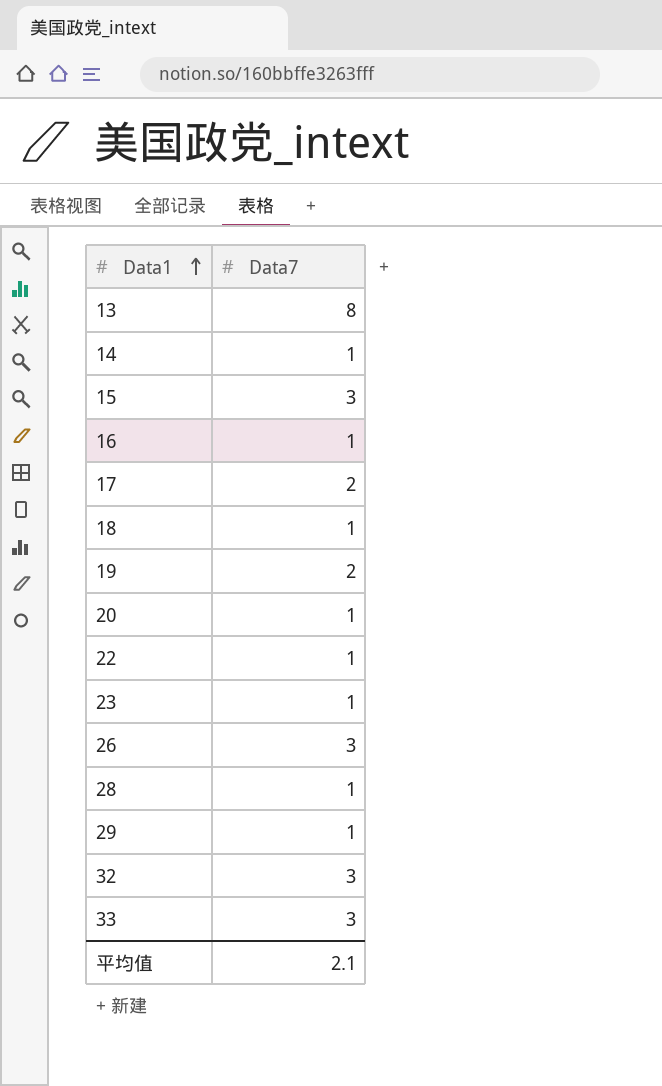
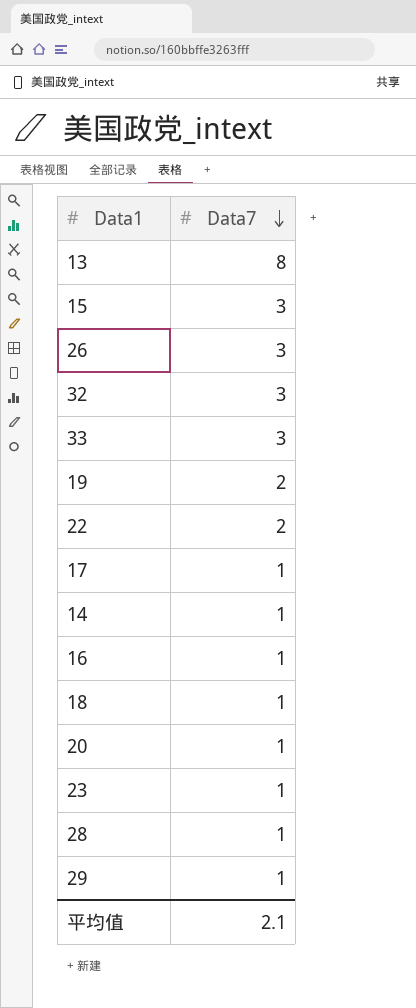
row order: Data1 ascending -> Data7 descending
22 | Data7: 1 -> 2
17 | Data7: 2 -> 1

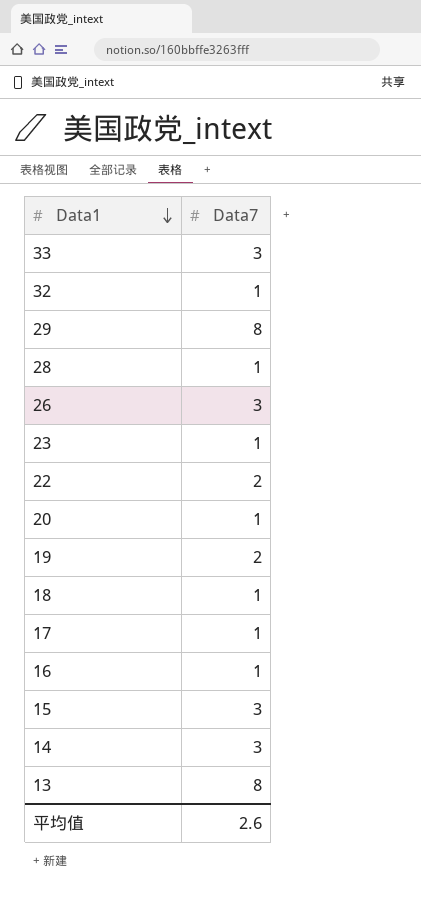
row order: Data7 descending -> Data1 descending
32 | Data7: 3 -> 1
29 | Data7: 1 -> 8
14 | Data7: 1 -> 3
平均值 | Data7: 2.1 -> 2.6

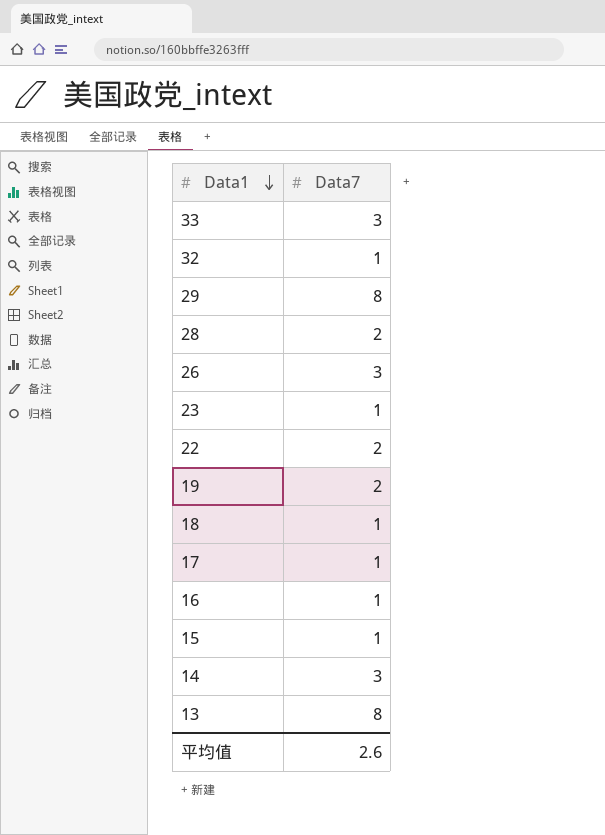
row 20: 1 -> none
28 | Data7: 1 -> 2
15 | Data7: 3 -> 1

